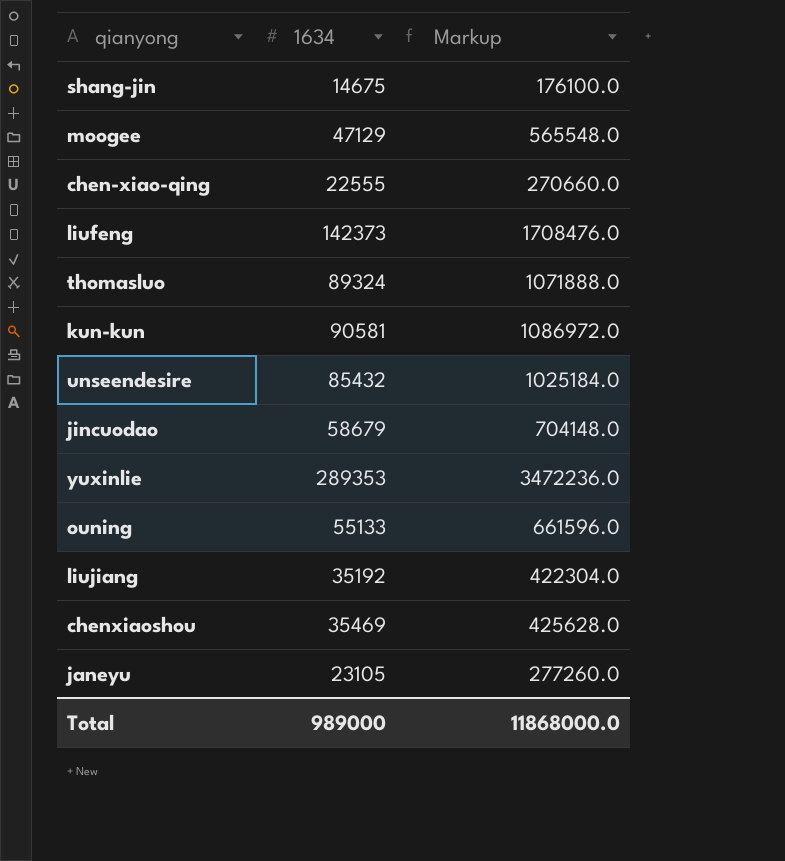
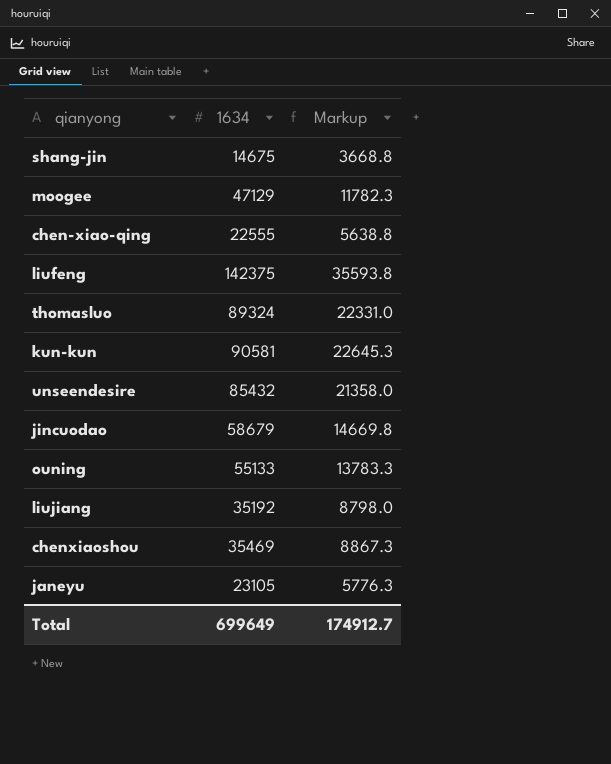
column Markup | formula: [1634] * 12 -> [1634] * 0.25
row yuxinlie: 289353 | 3472236.0 -> none
liufeng | 1634: 142373 -> 142375
Total | 1634: 989000 -> 699649
Total | Markup: 11868000.0 -> 174912.7

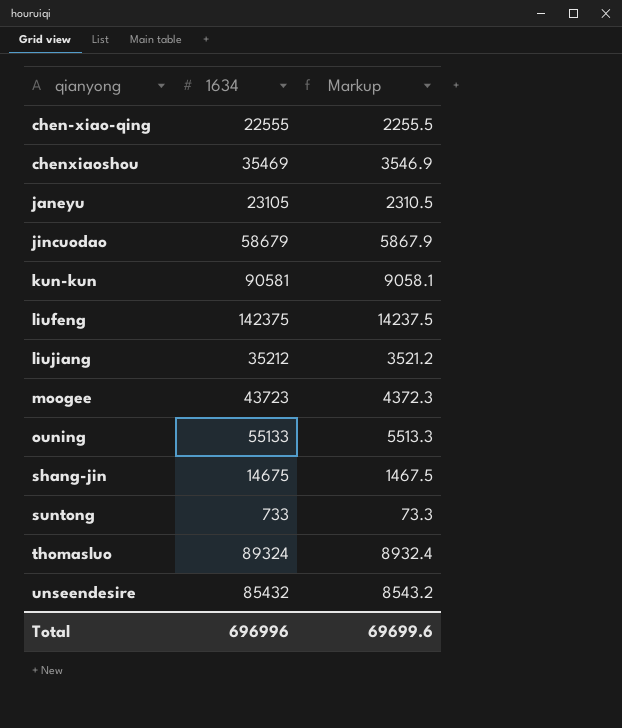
row order: none -> qianyong ascending
column Markup | formula: [1634] * 0.25 -> [1634] * 0.1
liujiang | 1634: 35192 -> 35212
moogee | 1634: 47129 -> 43723
row suntong: none -> 733 | 73.3
Total | 1634: 699649 -> 696996
Total | Markup: 174912.7 -> 69699.6

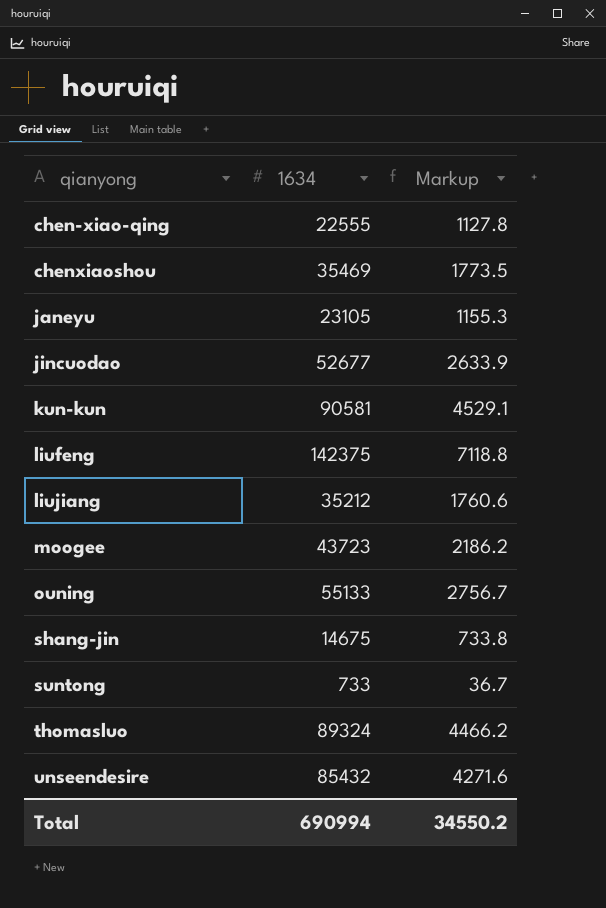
column Markup | formula: [1634] * 0.1 -> [1634] * 0.05
jincuodao | 1634: 58679 -> 52677
Total | 1634: 696996 -> 690994
Total | Markup: 69699.6 -> 34550.2

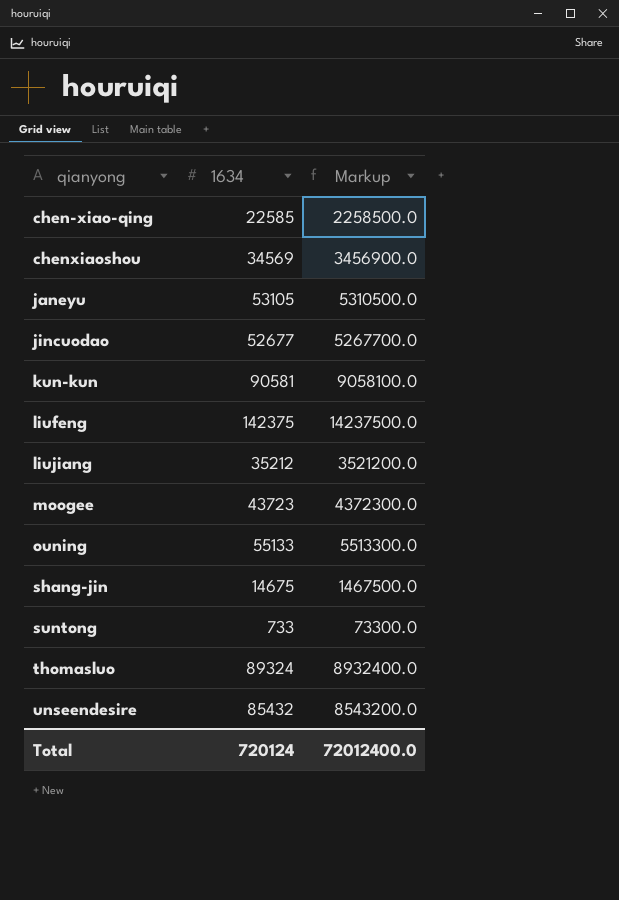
column Markup | formula: [1634] * 0.05 -> [1634] * 100
chen-xiao-qing | 1634: 22555 -> 22585
chenxiaoshou | 1634: 35469 -> 34569
janeyu | 1634: 23105 -> 53105
Total | 1634: 690994 -> 720124
Total | Markup: 34550.2 -> 72012400.0

